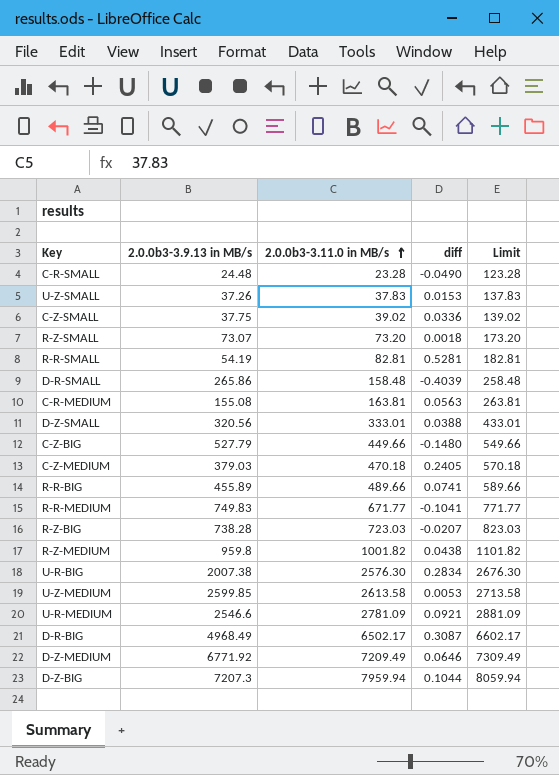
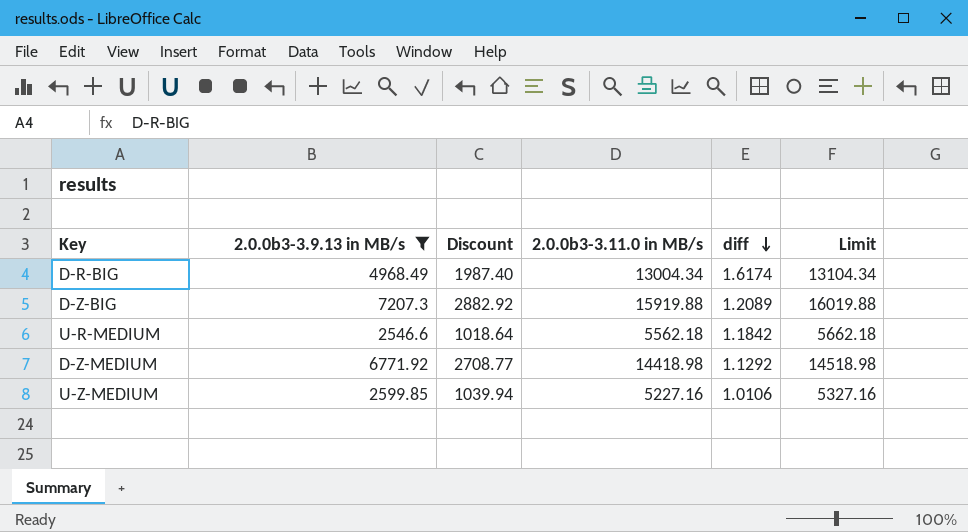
filter: none -> 2.0.0b3-3.9.13 in MB/s >= 2546.6
row order: 2.0.0b3-3.11.0 in MB/s ascending -> diff descending
column Discount | formula: none -> [2.0.0b3-3.9.13 in MB/s] * 0.4
D-R-BIG | 2.0.0b3-3.11.0 in MB/s: 6502.17 -> 13004.34
D-R-BIG | diff: 0.3087 -> 1.6174
D-R-BIG | Limit: 6602.17 -> 13104.34
D-Z-BIG | 2.0.0b3-3.11.0 in MB/s: 7959.94 -> 15919.88
D-Z-BIG | diff: 0.1044 -> 1.2089
D-Z-BIG | Limit: 8059.94 -> 16019.88
U-R-MEDIUM | 2.0.0b3-3.11.0 in MB/s: 2781.09 -> 5562.18
U-R-MEDIUM | diff: 0.0921 -> 1.1842
U-R-MEDIUM | Limit: 2881.09 -> 5662.18
D-Z-MEDIUM | 2.0.0b3-3.11.0 in MB/s: 7209.49 -> 14418.98
D-Z-MEDIUM | diff: 0.0646 -> 1.1292
D-Z-MEDIUM | Limit: 7309.49 -> 14518.98
U-Z-MEDIUM | 2.0.0b3-3.11.0 in MB/s: 2613.58 -> 5227.16
U-Z-MEDIUM | diff: 0.0053 -> 1.0106
U-Z-MEDIUM | Limit: 2713.58 -> 5327.16

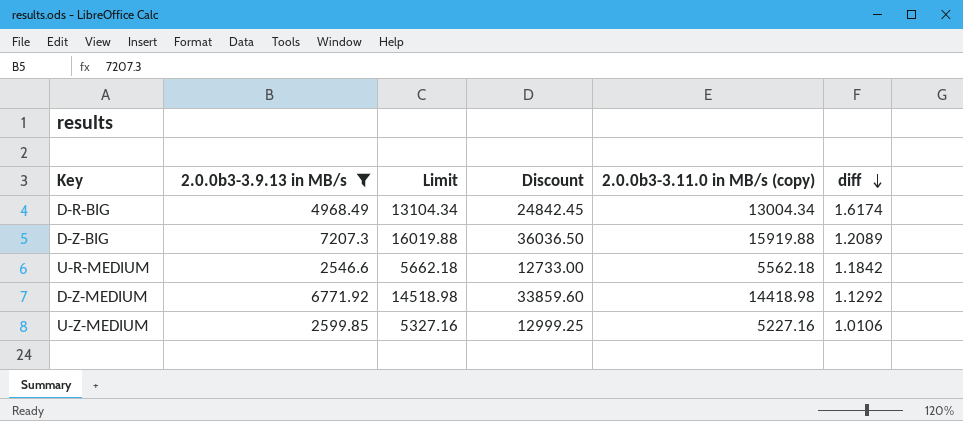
column Limit | position: 6 -> 3
column Discount | formula: [2.0.0b3-3.9.13 in MB/s] * 0.4 -> [2.0.0b3-3.9.13 in MB/s] * 5
column name: 2.0.0b3-3.11.0 in MB/s -> 2.0.0b3-3.11.0 in MB/s (copy)

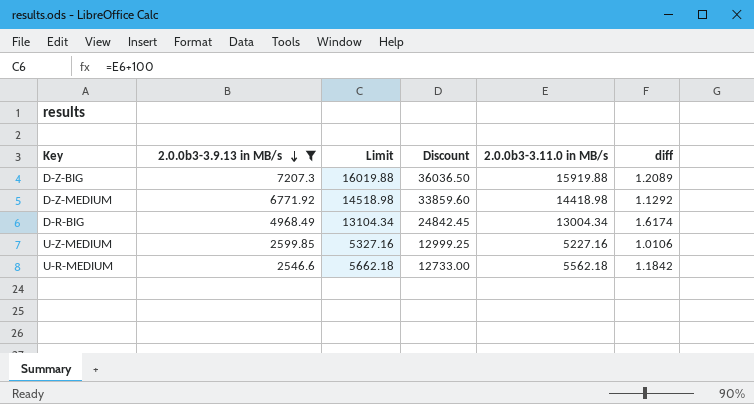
row order: diff descending -> 2.0.0b3-3.9.13 in MB/s descending
column name: 2.0.0b3-3.11.0 in MB/s (copy) -> 2.0.0b3-3.11.0 in MB/s

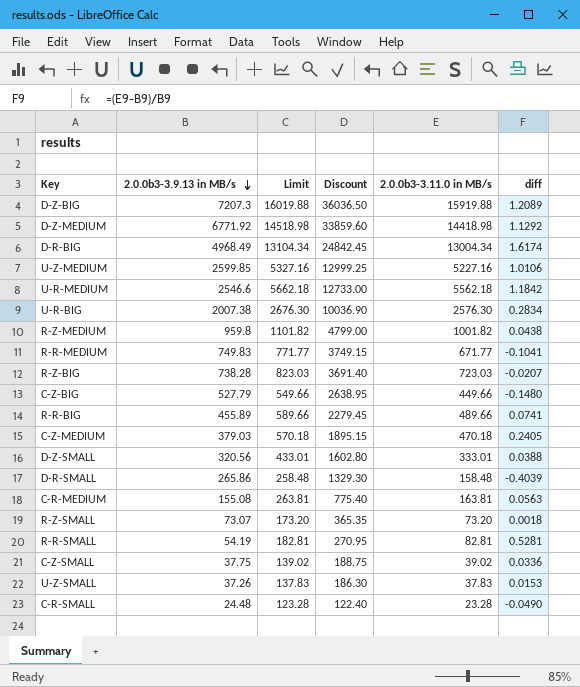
filter: 2.0.0b3-3.9.13 in MB/s >= 2546.6 -> none

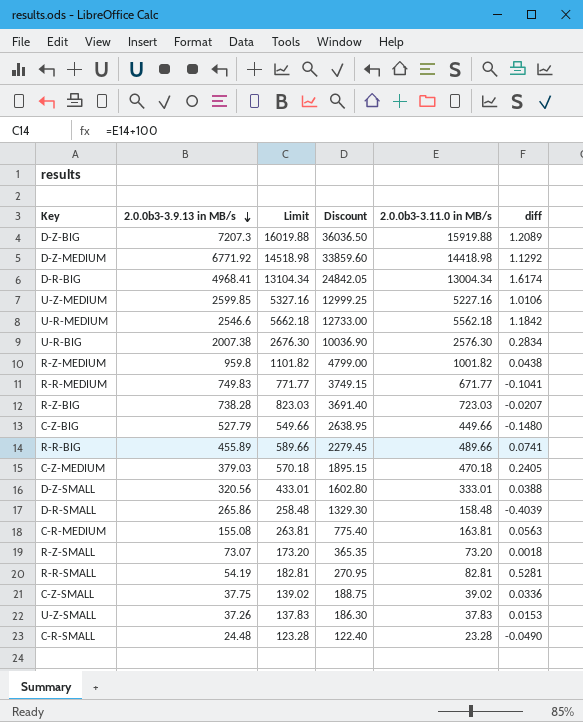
D-R-BIG | 2.0.0b3-3.9.13 in MB/s: 4968.49 -> 4968.41
D-R-BIG | Discount: 24842.45 -> 24842.05

